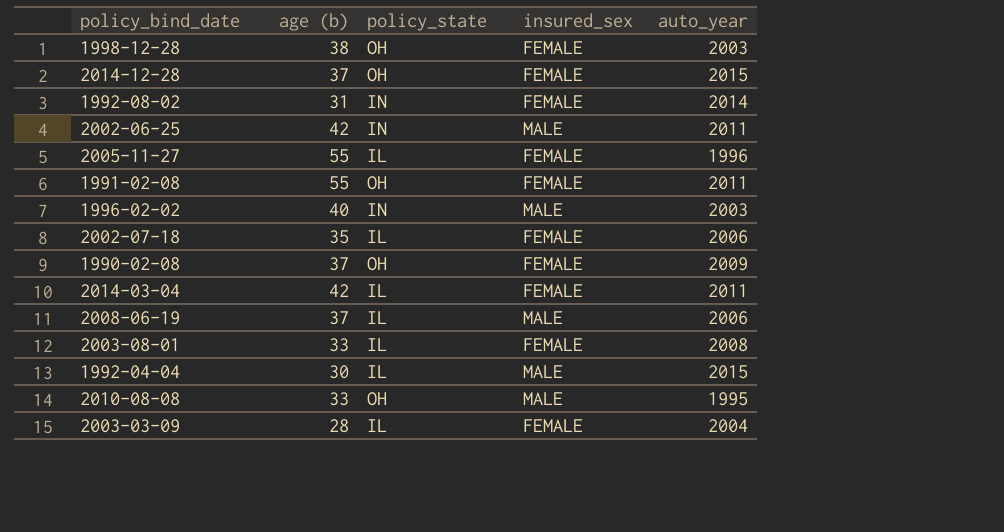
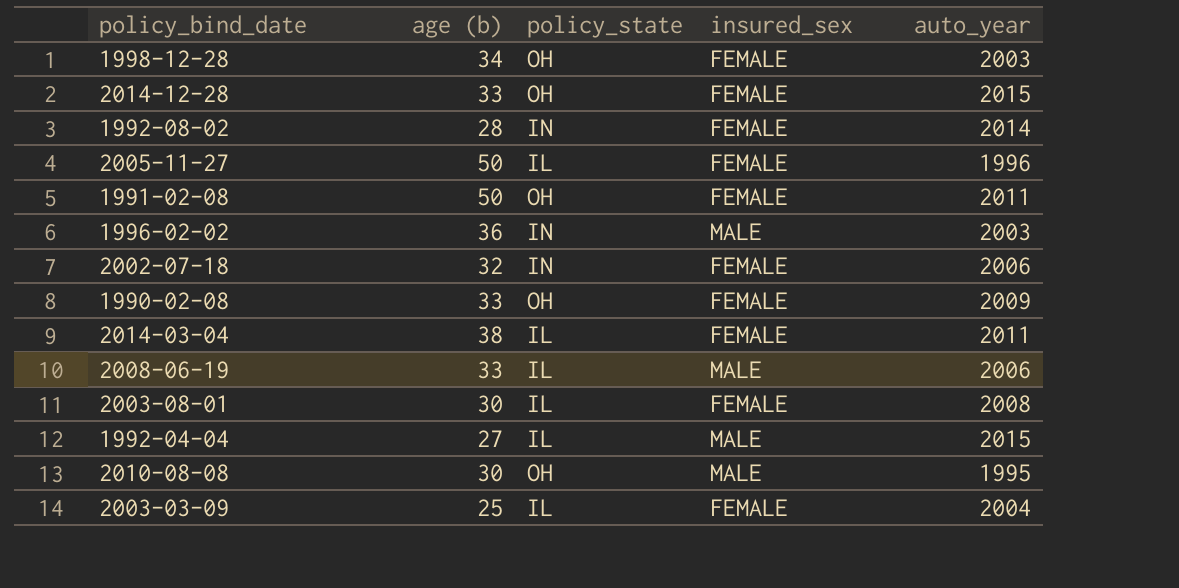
row 2002-06-25: 42 | IN | MALE | 2011 -> none
1998-12-28 | age (b): 38 -> 34
2014-12-28 | age (b): 37 -> 33
1992-08-02 | age (b): 31 -> 28
2005-11-27 | age (b): 55 -> 50
1991-02-08 | age (b): 55 -> 50
1996-02-02 | age (b): 40 -> 36
2002-07-18 | age (b): 35 -> 32
2002-07-18 | policy_state: IL -> IN
1990-02-08 | age (b): 37 -> 33
2014-03-04 | age (b): 42 -> 38
2008-06-19 | age (b): 37 -> 33
2003-08-01 | age (b): 33 -> 30
1992-04-04 | age (b): 30 -> 27
2010-08-08 | age (b): 33 -> 30
2003-03-09 | age (b): 28 -> 25

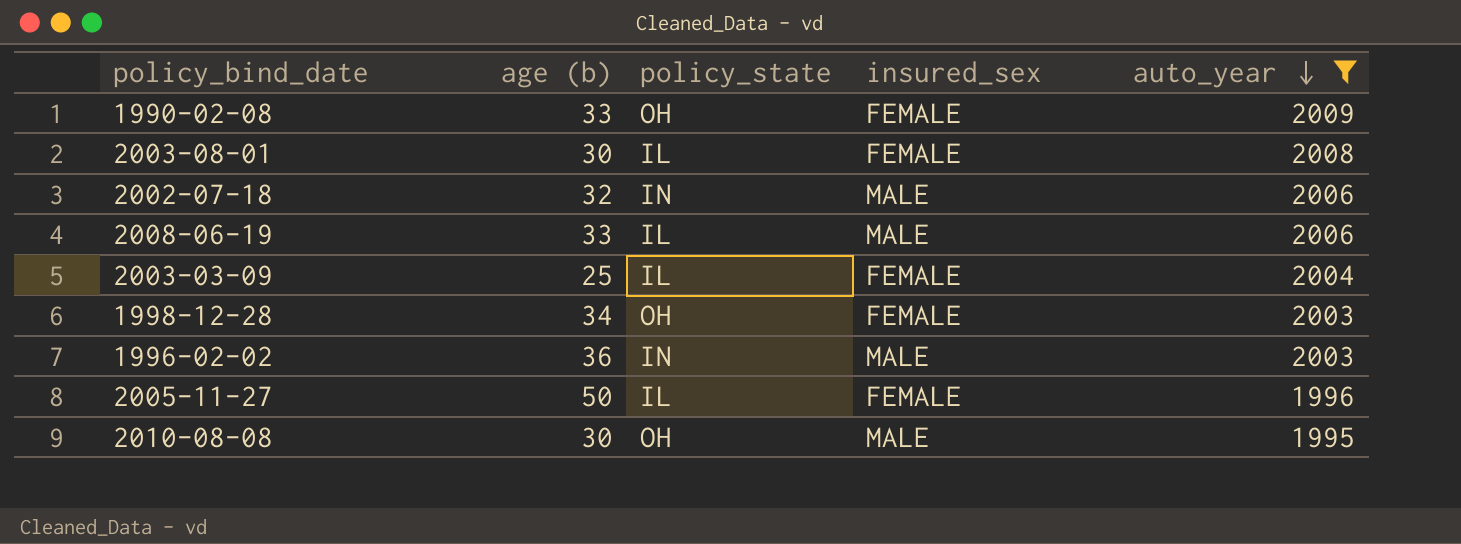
filter: none -> auto_year <= 2009
row order: none -> auto_year descending
2002-07-18 | insured_sex: FEMALE -> MALE

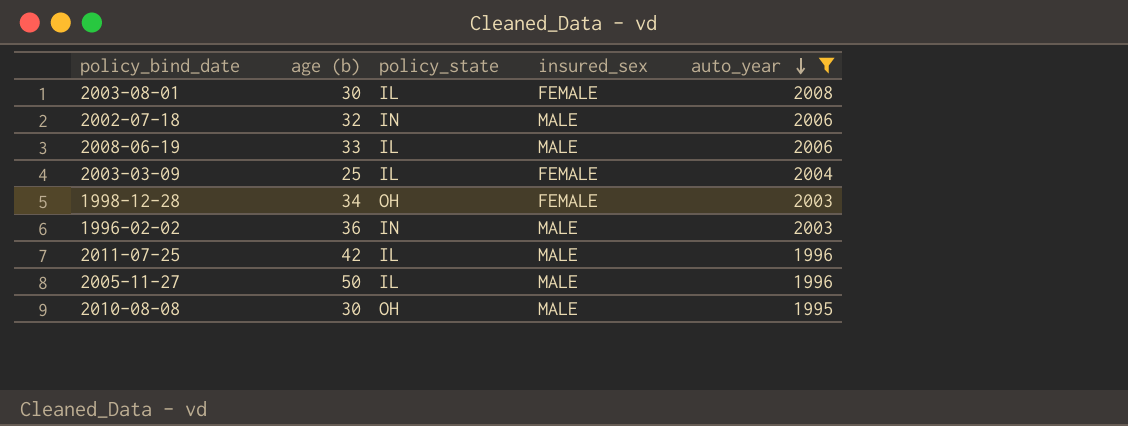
row 1990-02-08: 33 | OH | FEMALE | 2009 -> none
row 2011-07-25: none -> 42 | IL | MALE | 1996
2005-11-27 | insured_sex: FEMALE -> MALE

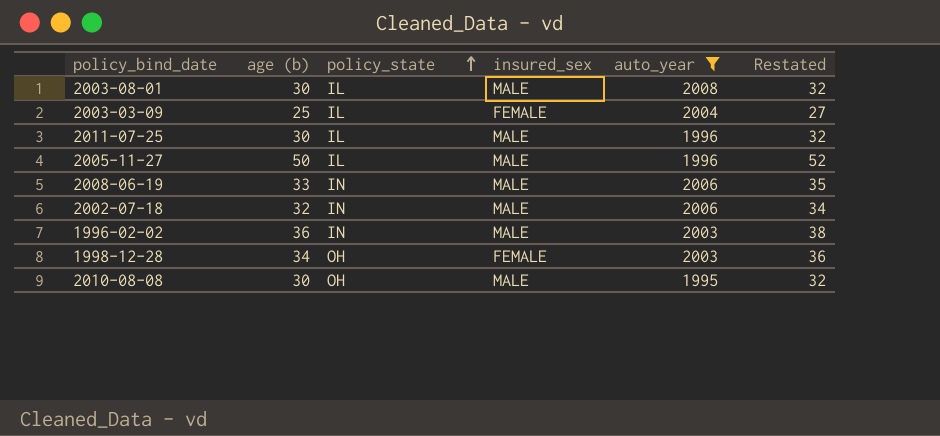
row order: auto_year descending -> policy_state ascending
column Restated | formula: none -> [age (b)] + 2
2003-08-01 | insured_sex: FEMALE -> MALE
2011-07-25 | age (b): 42 -> 30
2008-06-19 | policy_state: IL -> IN

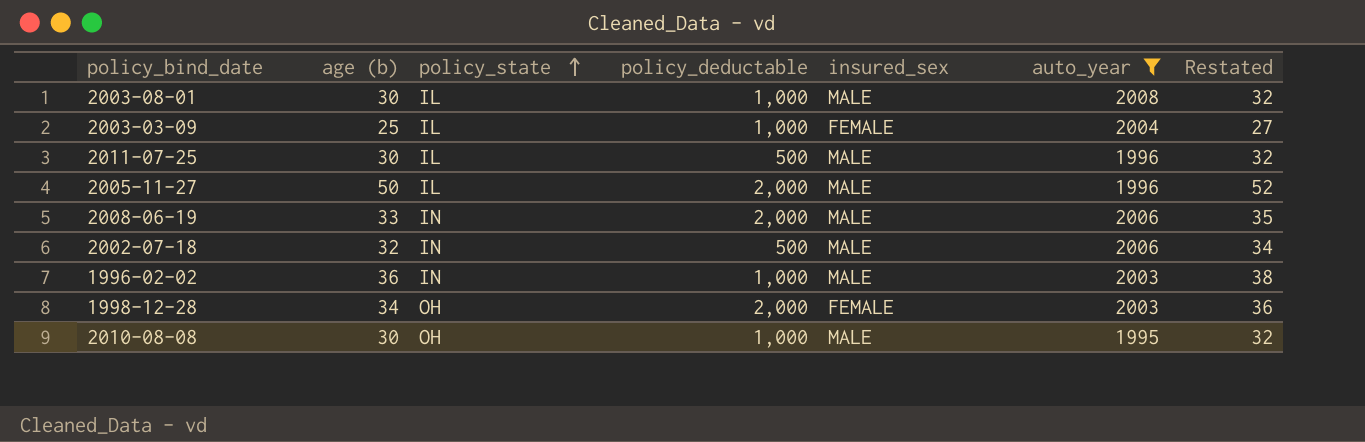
column policy_deductable | position: none -> 4

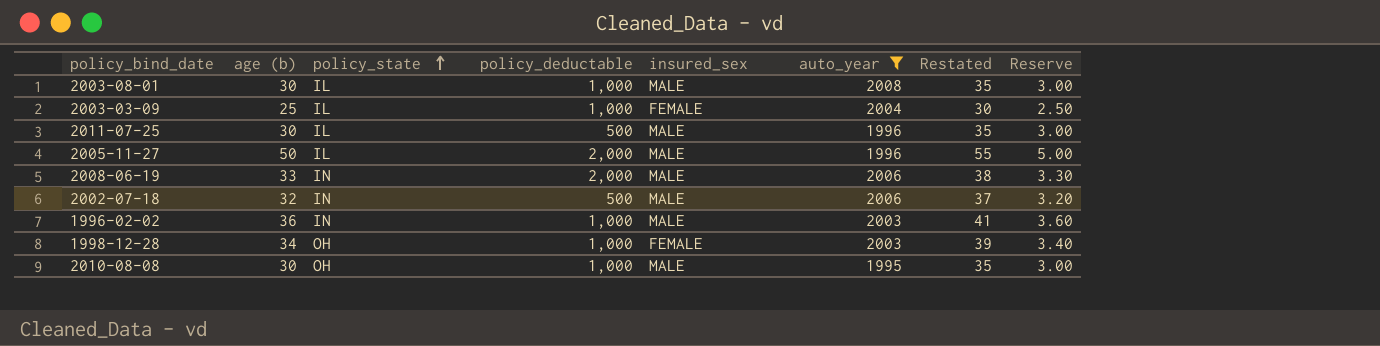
column Restated | formula: [age (b)] + 2 -> [age (b)] + 5
column Reserve | formula: none -> [age (b)] * 0.1
1998-12-28 | policy_deductable: 2,000 -> 1,000

